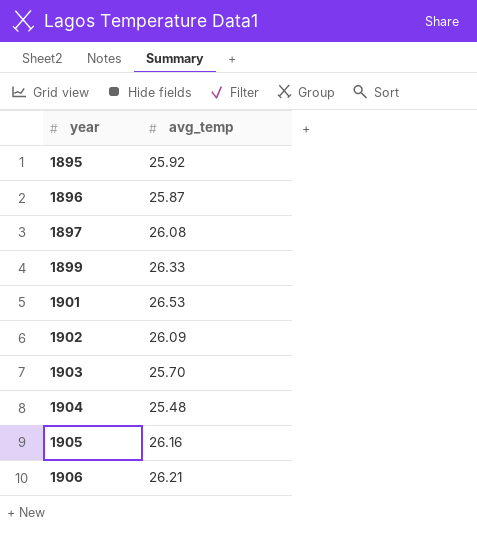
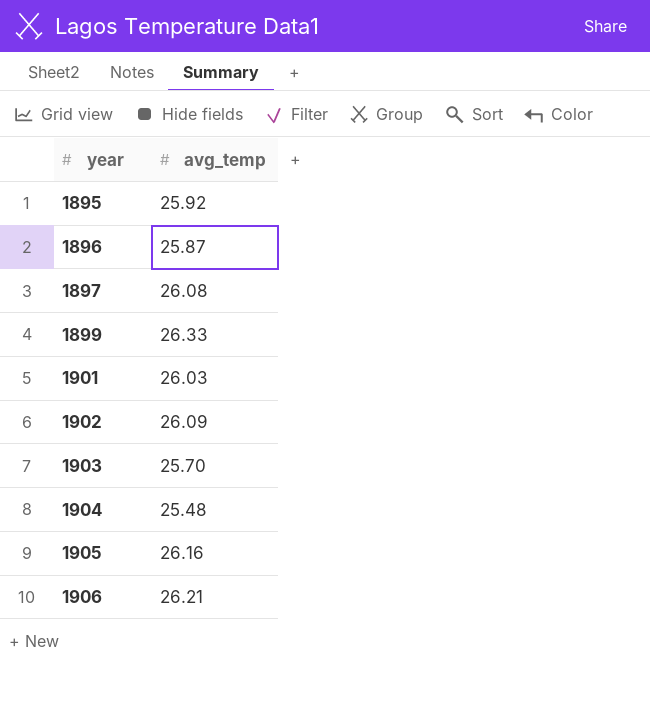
1901 | avg_temp: 26.53 -> 26.03

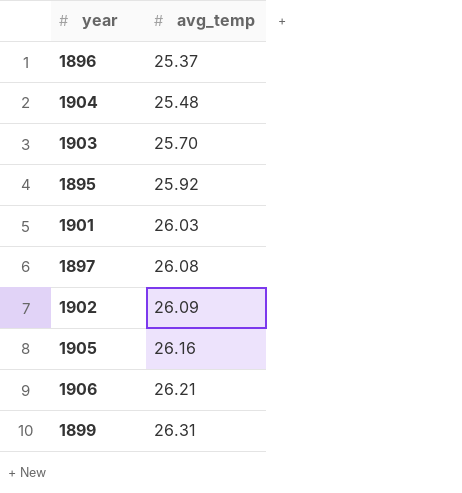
row order: year ascending -> avg_temp ascending
1896 | avg_temp: 25.87 -> 25.37
1899 | avg_temp: 26.33 -> 26.31

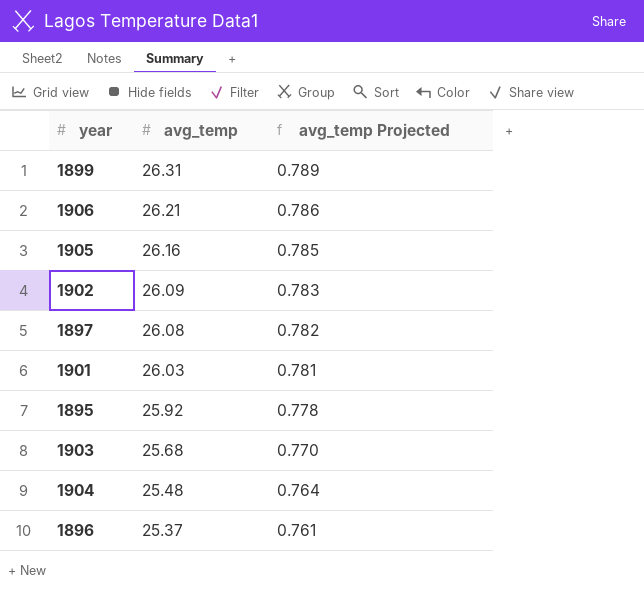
row order: avg_temp ascending -> avg_temp descending
column avg_temp Projected | formula: none -> [avg_temp] * 0.03
1903 | avg_temp: 25.70 -> 25.68

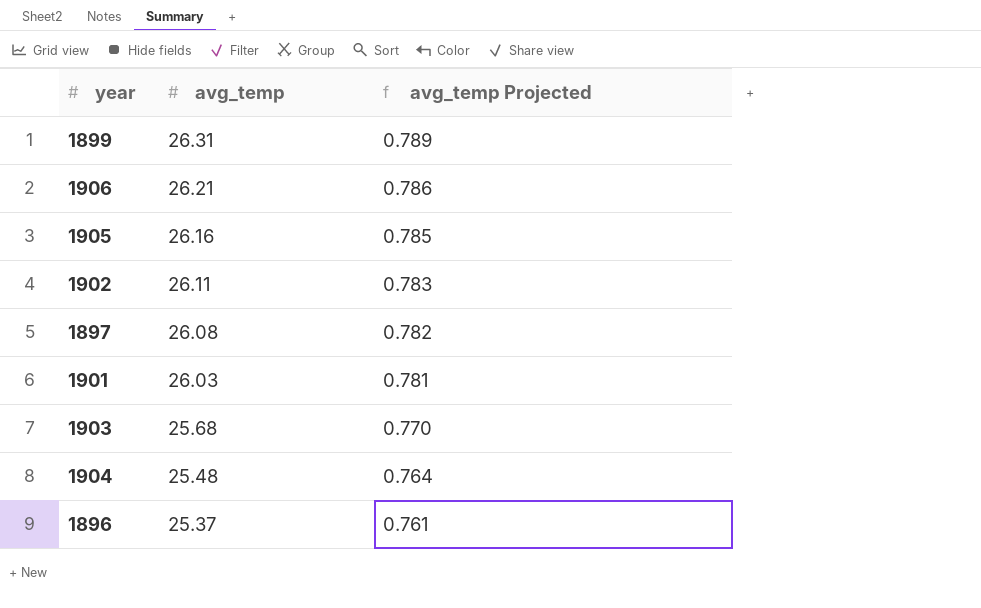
row 1895: 25.92 | 0.778 -> none
1902 | avg_temp: 26.09 -> 26.11

